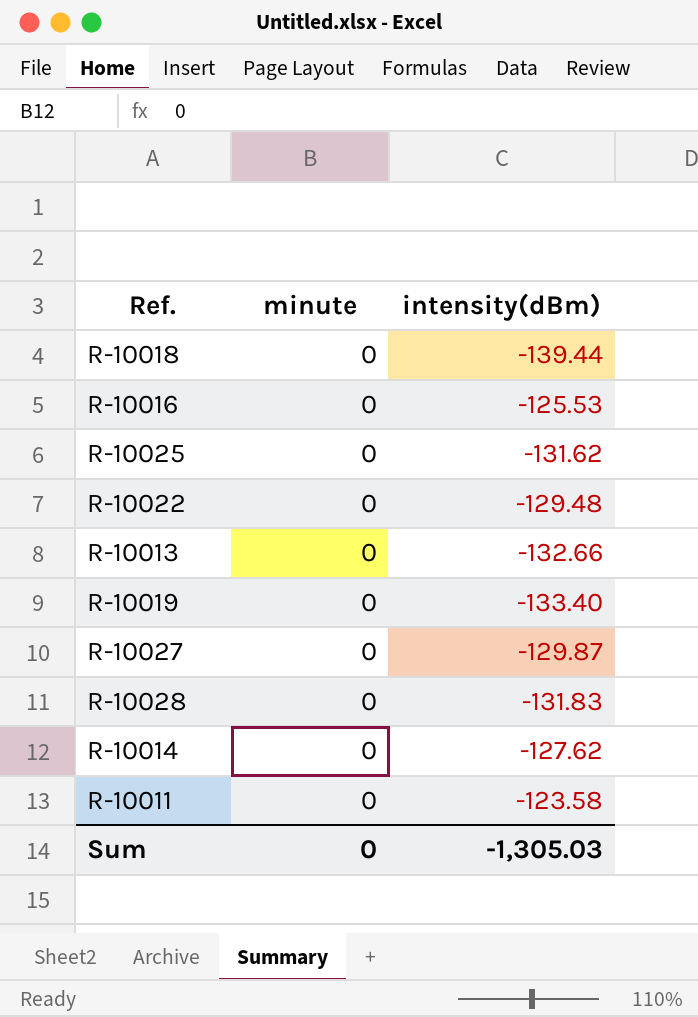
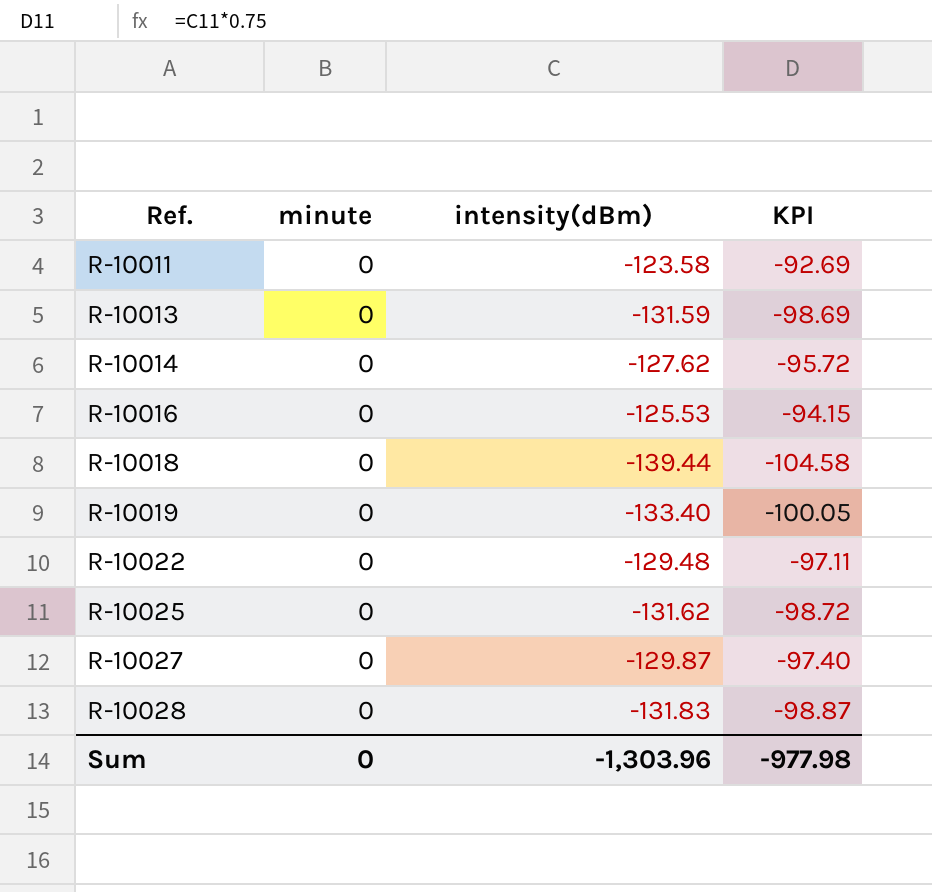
row order: none -> Ref. ascending
column KPI | formula: none -> [intensity(dBm)] * 0.75
R-10013 | intensity(dBm): -132.66 -> -131.59
Sum | intensity(dBm): -1,305.03 -> -1,303.96

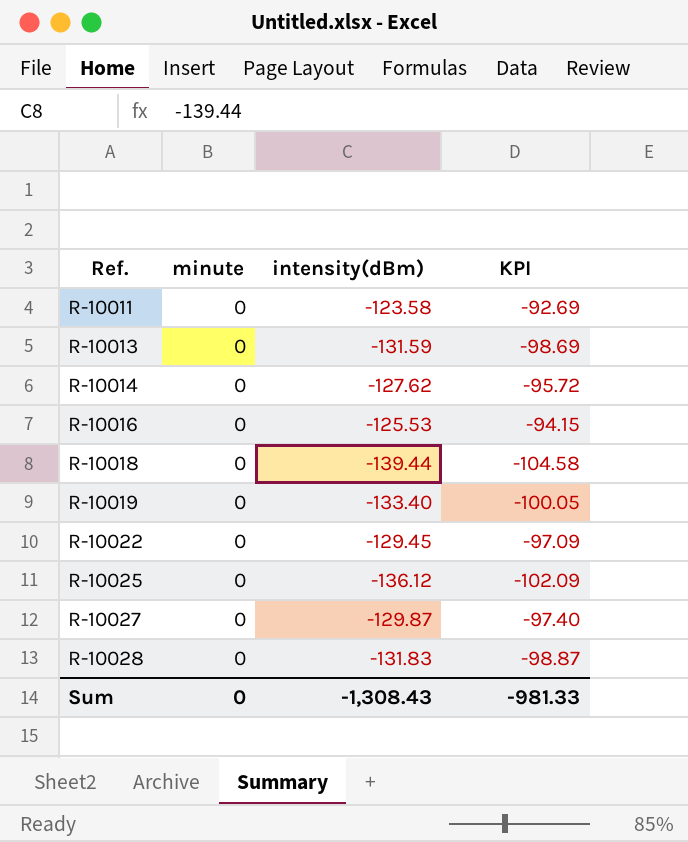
R-10022 | intensity(dBm): -129.48 -> -129.45
R-10022 | KPI: -97.11 -> -97.09
R-10025 | intensity(dBm): -131.62 -> -136.12
R-10025 | KPI: -98.72 -> -102.09
Sum | intensity(dBm): -1,303.96 -> -1,308.43
Sum | KPI: -977.98 -> -981.33

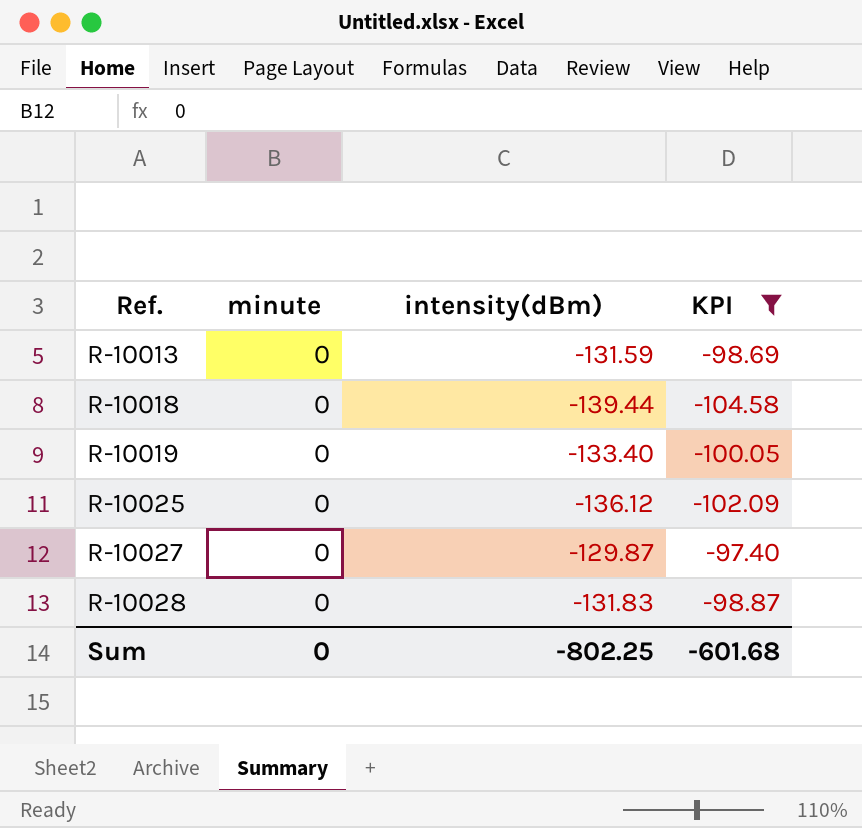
filter: none -> KPI <= -97.40
Sum | intensity(dBm): -1,308.43 -> -802.25
Sum | KPI: -981.33 -> -601.68

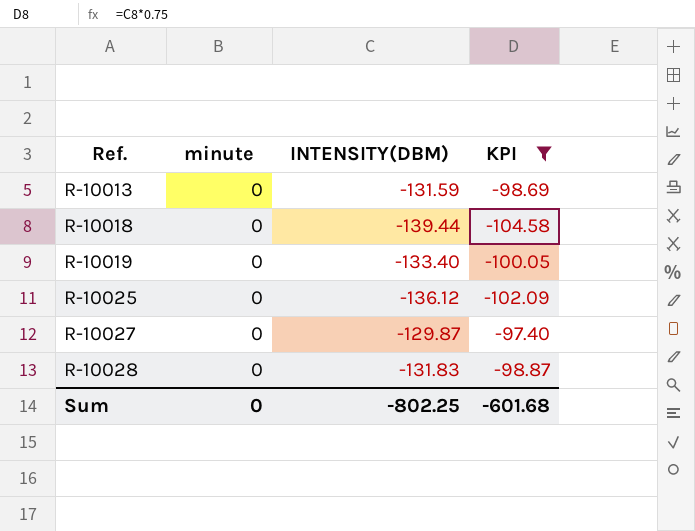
column name: intensity(dBm) -> INTENSITY(DBM)

